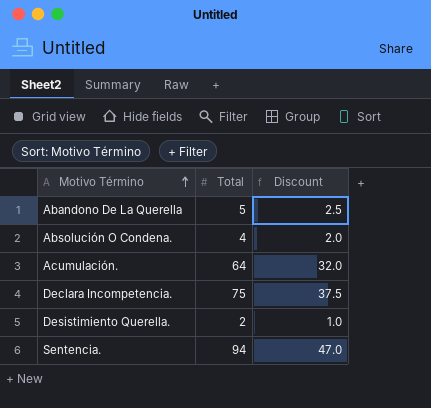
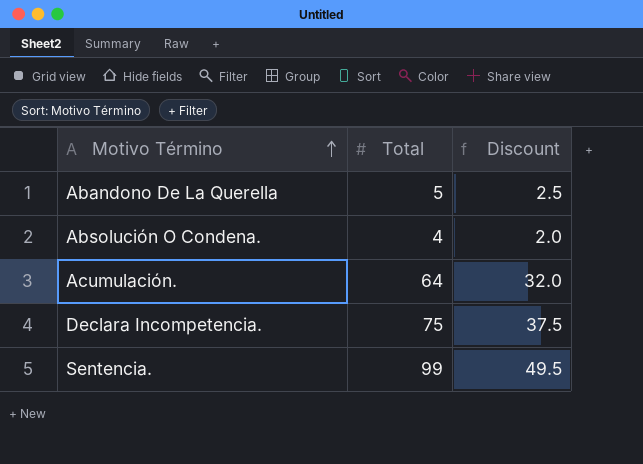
row Desistimiento Querella.: 2 | 1.0 -> none
Sentencia. | Total: 94 -> 99
Sentencia. | Discount: 47.0 -> 49.5

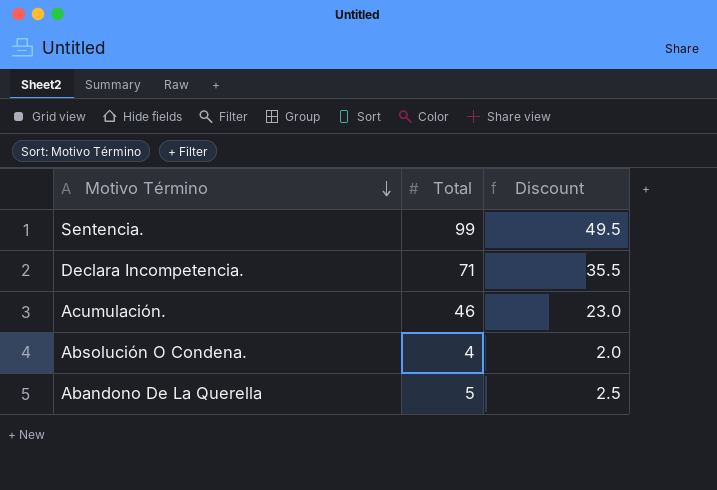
row order: Motivo Término ascending -> Motivo Término descending
Declara Incompetencia. | Total: 75 -> 71
Declara Incompetencia. | Discount: 37.5 -> 35.5
Acumulación. | Total: 64 -> 46
Acumulación. | Discount: 32.0 -> 23.0

